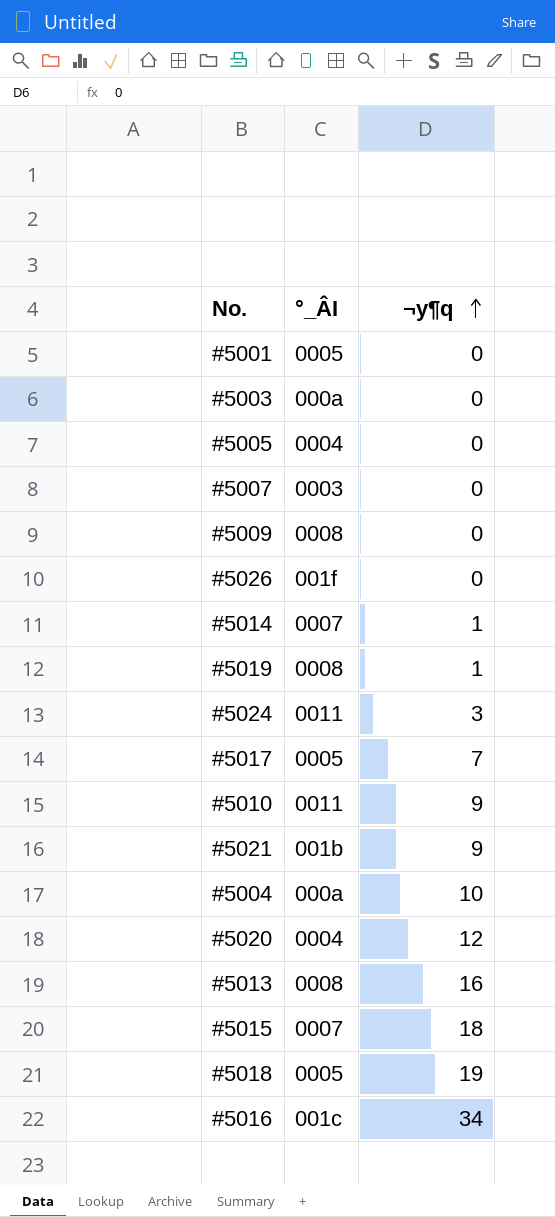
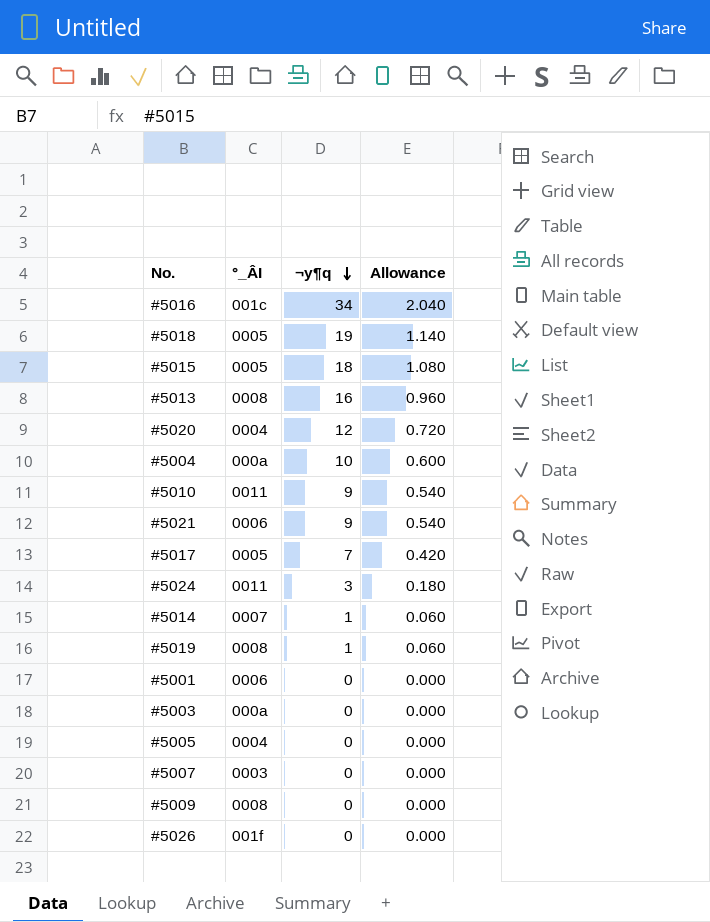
row order: ¬y¶q ascending -> ¬y¶q descending
column Allowance | formula: none -> [¬y¶q] * 0.06
#5015 | °_ÂI: 0007 -> 0005
#5021 | °_ÂI: 001b -> 0006
#5001 | °_ÂI: 0005 -> 0006

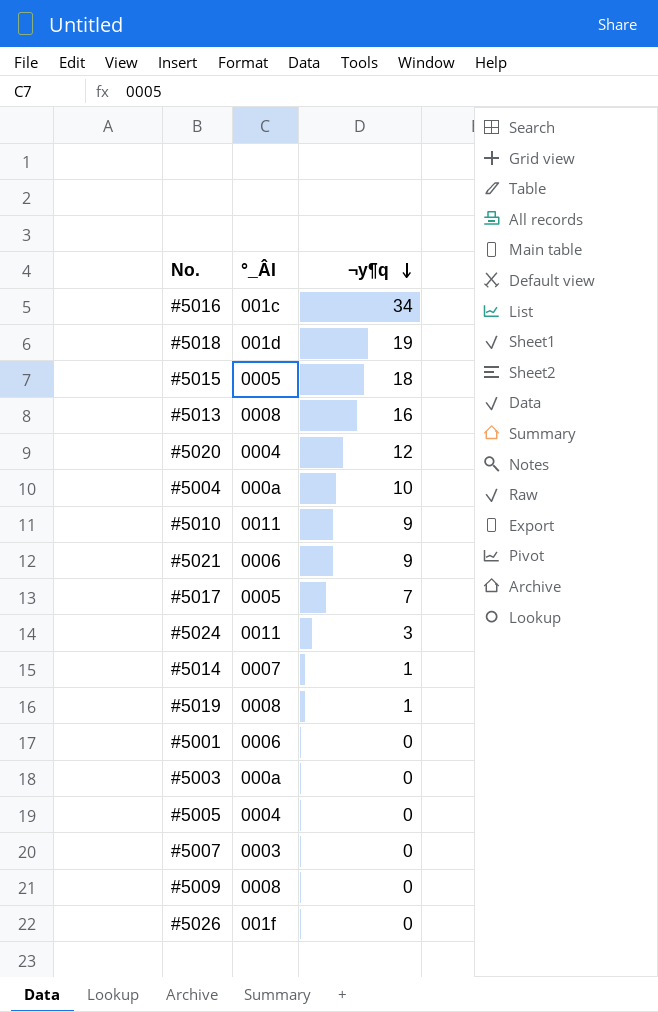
column Allowance | formula: [¬y¶q] * 0.06 -> none
#5018 | °_ÂI: 0005 -> 001d

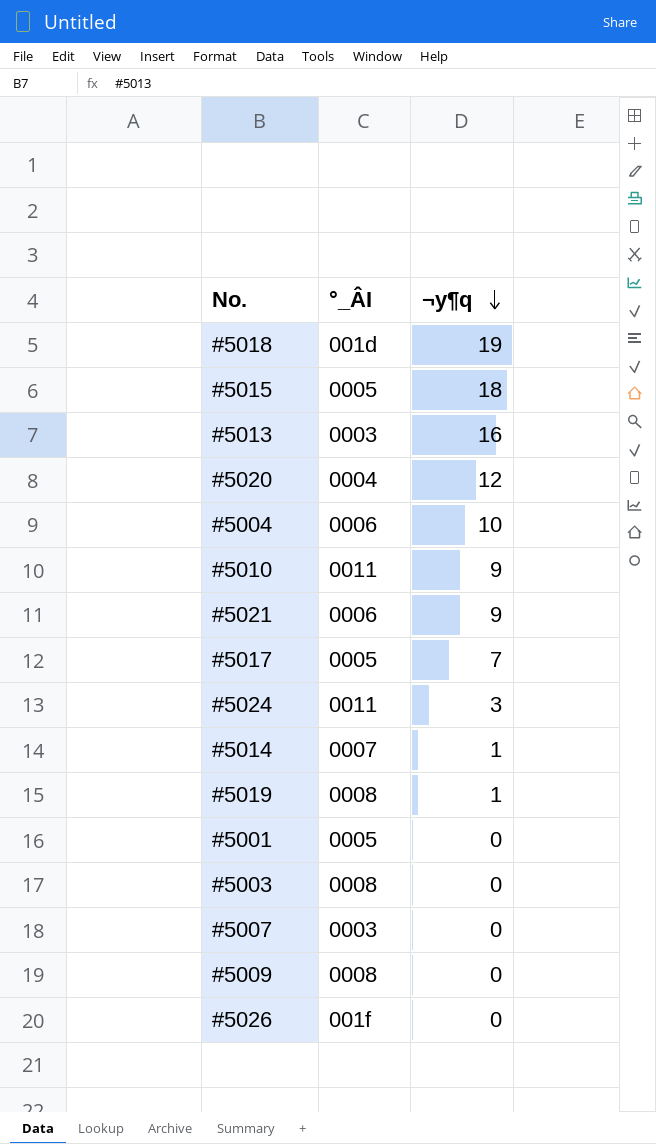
row #5016: 001c | 34 -> none
row #5005: 0004 | 0 -> none
#5013 | °_ÂI: 0008 -> 0003
#5004 | °_ÂI: 000a -> 0006
#5001 | °_ÂI: 0006 -> 0005
#5003 | °_ÂI: 000a -> 0008

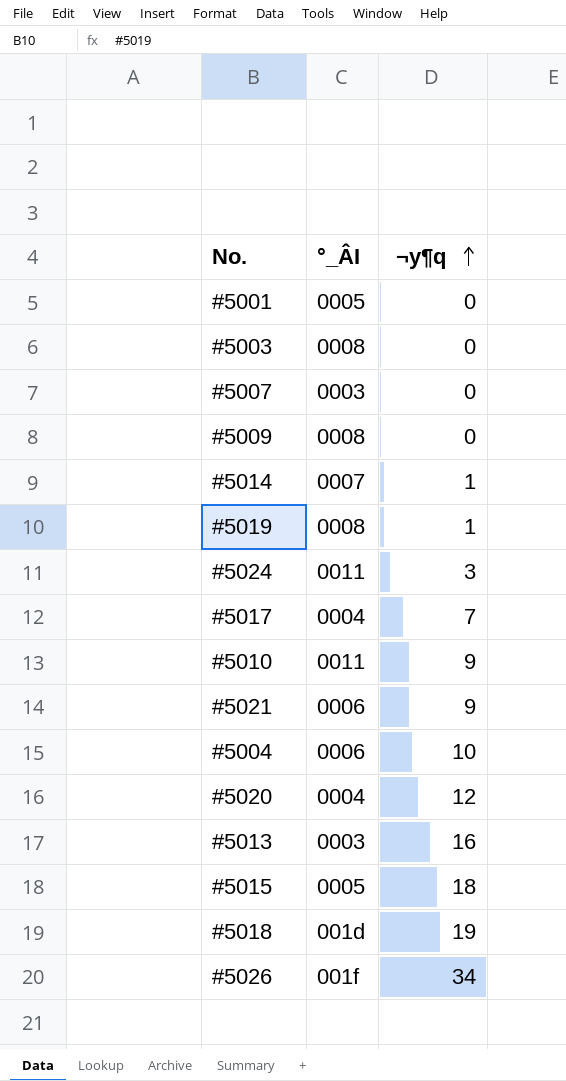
row order: ¬y¶q descending -> ¬y¶q ascending
#5017 | °_ÂI: 0005 -> 0004
#5026 | ¬y¶q: 0 -> 34

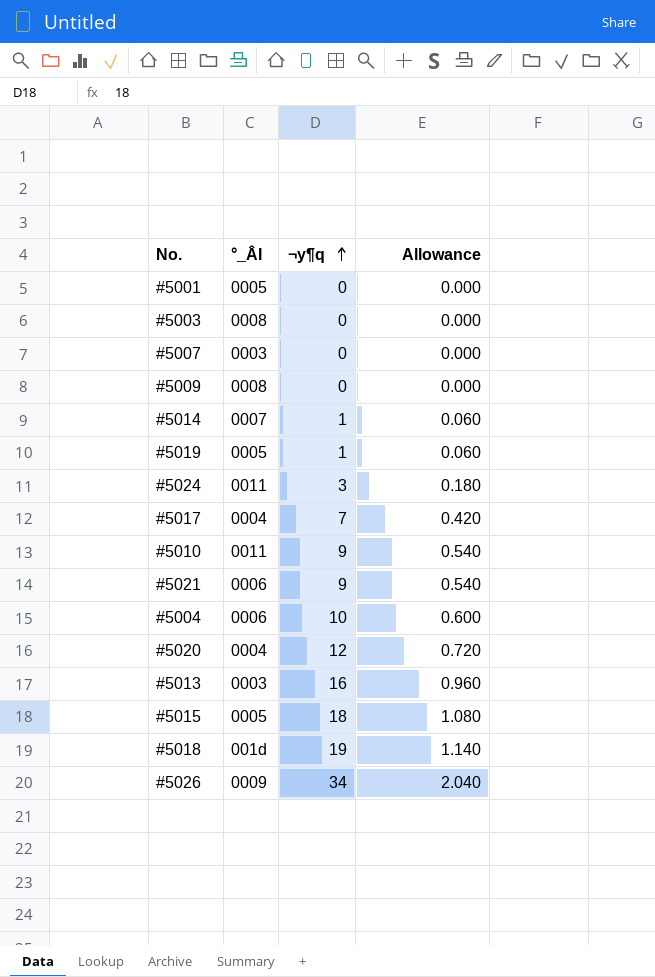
column Allowance | formula: none -> [¬y¶q] * 0.06
#5019 | °_ÂI: 0008 -> 0005
#5026 | °_ÂI: 001f -> 0009

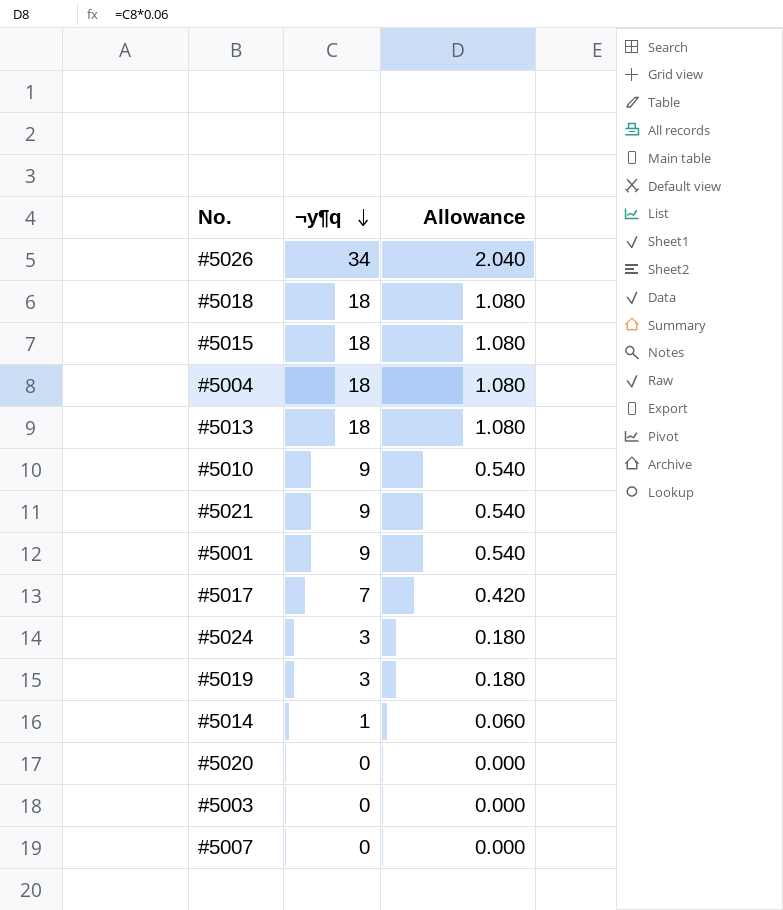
row order: ¬y¶q ascending -> ¬y¶q descending
column °_ÂI | position: 2 -> none
row #5009: 0008 | 0 | 0.000 -> none
#5018 | ¬y¶q: 19 -> 18
#5018 | Allowance: 1.140 -> 1.080
#5004 | ¬y¶q: 10 -> 18
#5004 | Allowance: 0.600 -> 1.080
#5013 | ¬y¶q: 16 -> 18
#5013 | Allowance: 0.960 -> 1.080
#5001 | ¬y¶q: 0 -> 9
#5001 | Allowance: 0.000 -> 0.540
#5019 | ¬y¶q: 1 -> 3
#5019 | Allowance: 0.060 -> 0.180
#5020 | ¬y¶q: 12 -> 0
#5020 | Allowance: 0.720 -> 0.000

